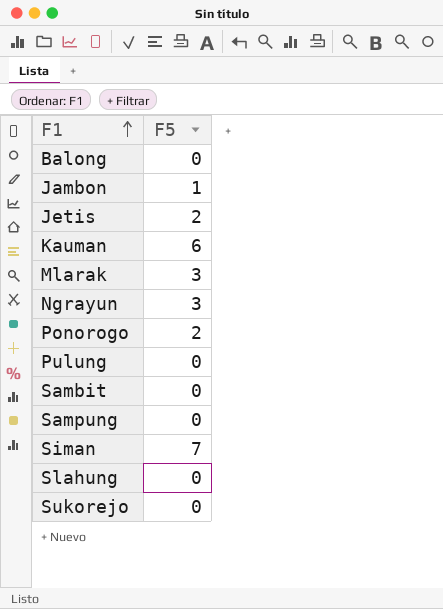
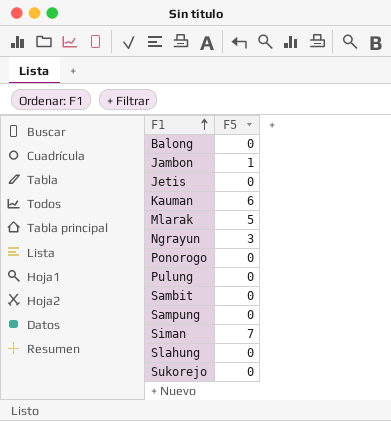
Jetis | F5: 2 -> 0
Mlarak | F5: 3 -> 5
Ponorogo | F5: 2 -> 0

